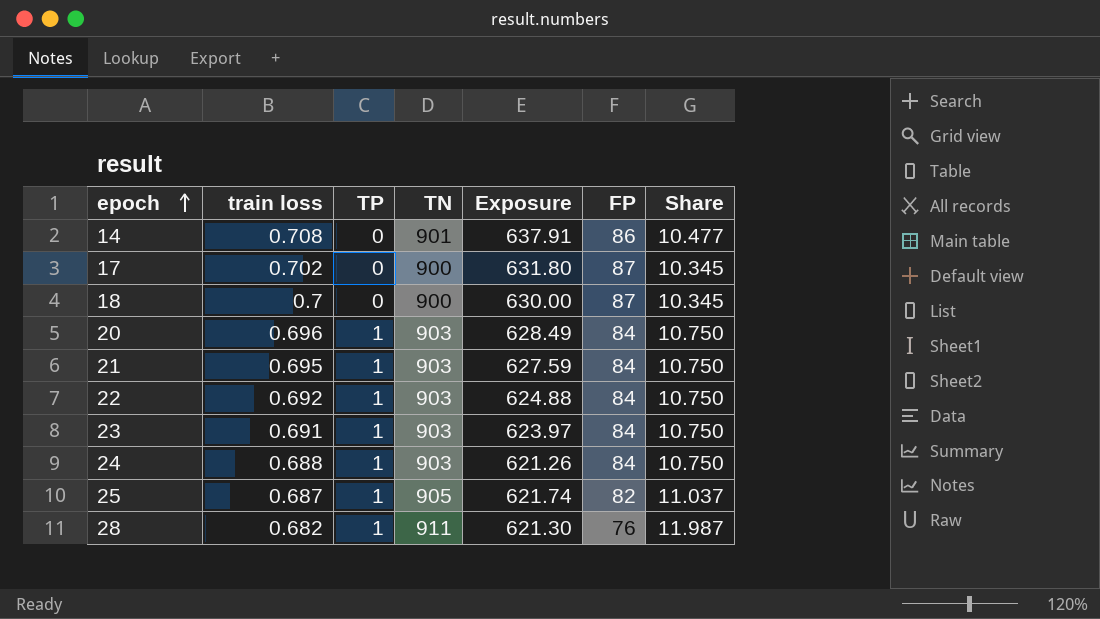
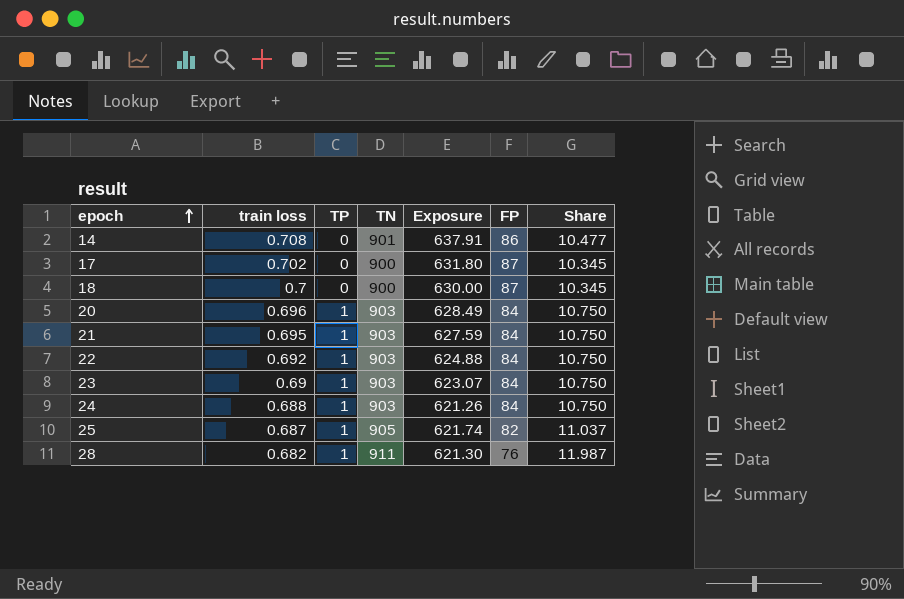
23 | train loss: 0.691 -> 0.69
23 | Exposure: 623.97 -> 623.07

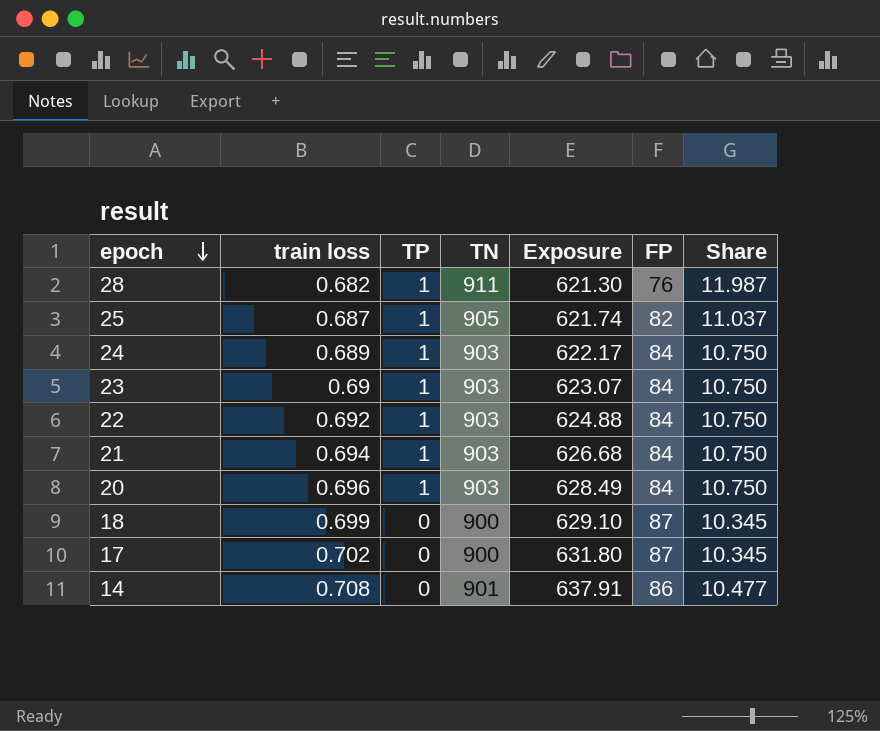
row order: epoch ascending -> epoch descending
24 | train loss: 0.688 -> 0.689
24 | Exposure: 621.26 -> 622.17
21 | train loss: 0.695 -> 0.694
21 | Exposure: 627.59 -> 626.68
18 | train loss: 0.7 -> 0.699
18 | Exposure: 630.00 -> 629.10

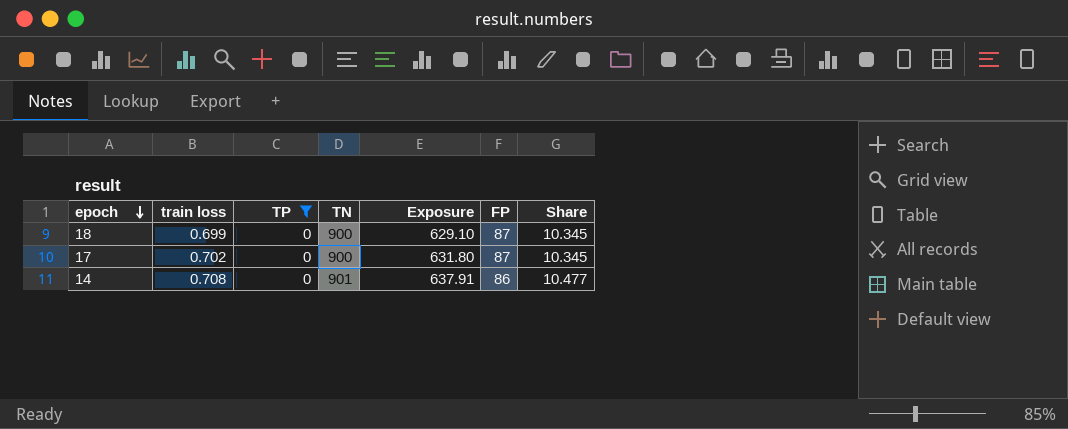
filter: none -> TP = 0

